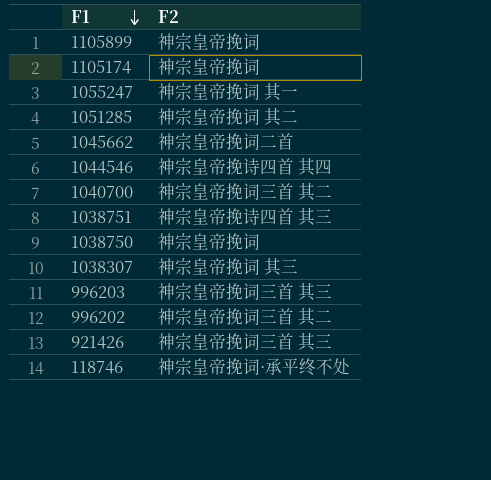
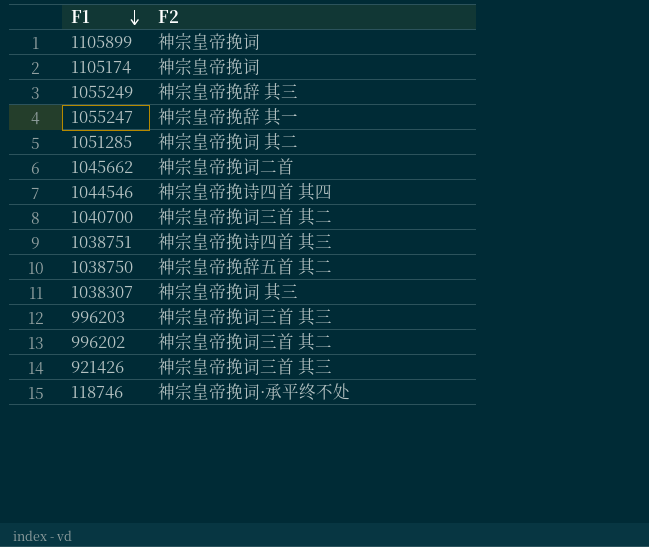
row 1055249: none -> 神宗皇帝挽辞 其三
1055247 | F2: 神宗皇帝挽词 其一 -> 神宗皇帝挽辞 其一
1038750 | F2: 神宗皇帝挽词 -> 神宗皇帝挽辞五首 其二

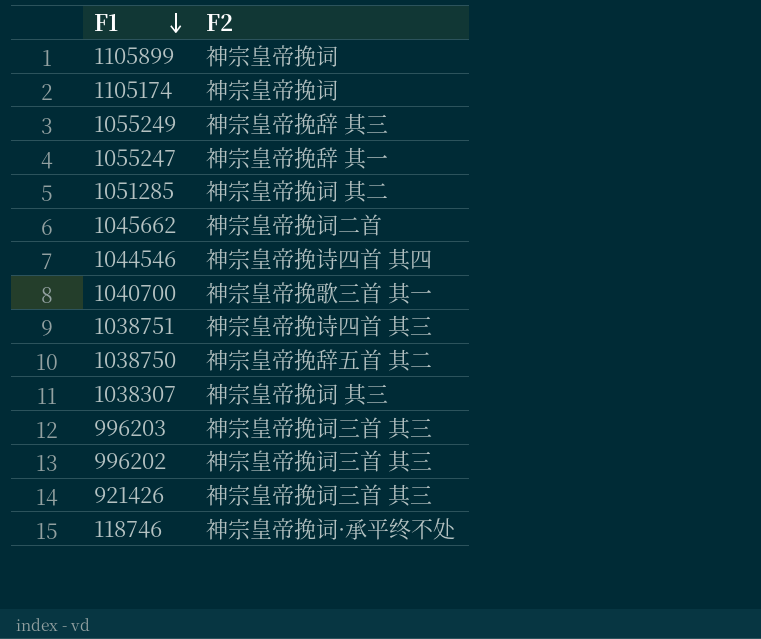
1040700 | F2: 神宗皇帝挽词三首 其二 -> 神宗皇帝挽歌三首 其一
996202 | F2: 神宗皇帝挽词三首 其二 -> 神宗皇帝挽词三首 其三

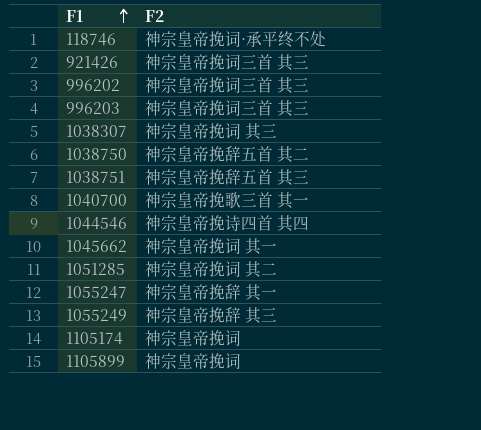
row order: F1 descending -> F1 ascending
1038751 | F2: 神宗皇帝挽诗四首 其三 -> 神宗皇帝挽辞五首 其三
1045662 | F2: 神宗皇帝挽词二首 -> 神宗皇帝挽词 其一

